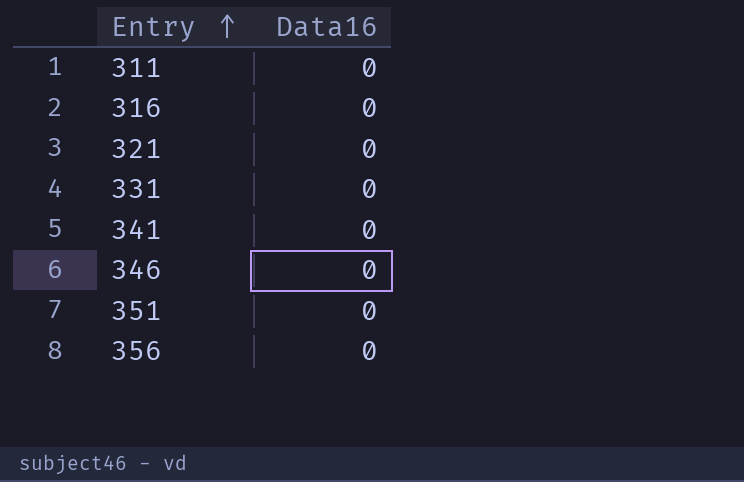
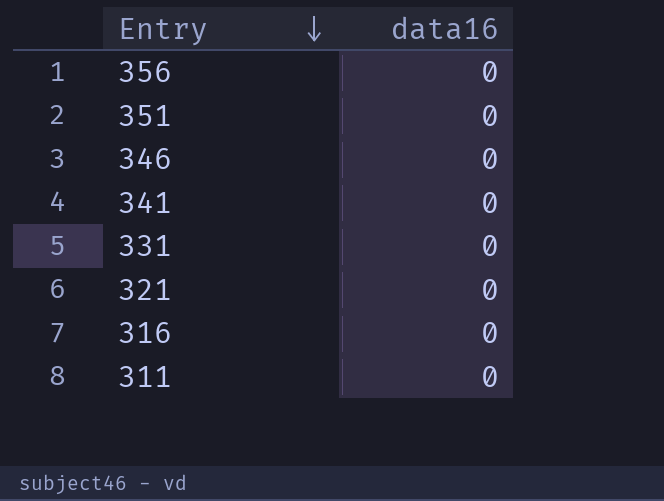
row order: Entry ascending -> Entry descending
column name: Data16 -> data16

